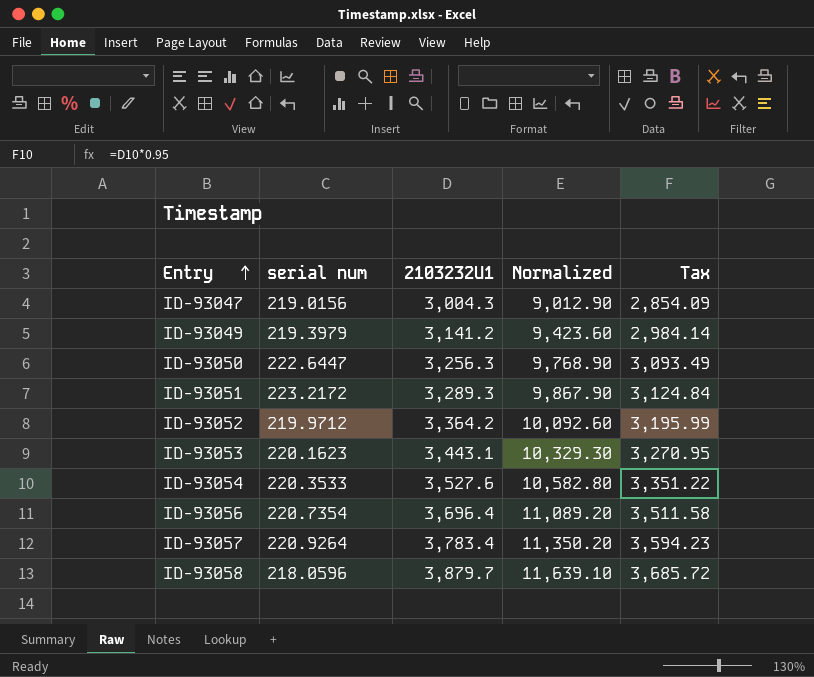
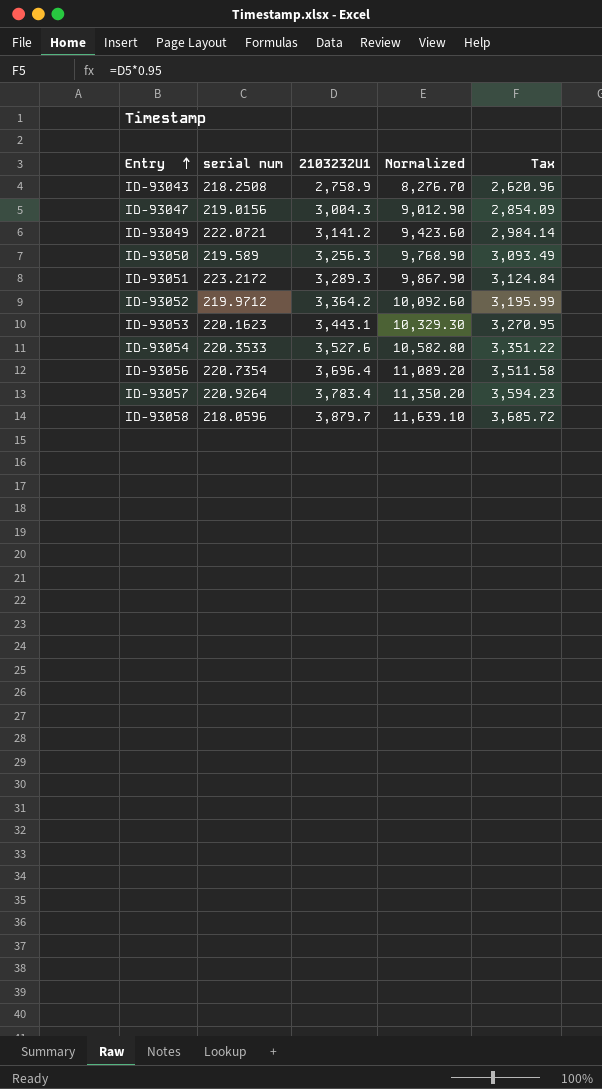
row ID-93043: none -> 218.2508 | 2,758.9 | 8,276.70 | 2,620.96
ID-93049 | serial num: 219.3979 -> 222.0721
ID-93050 | serial num: 222.6447 -> 219.589

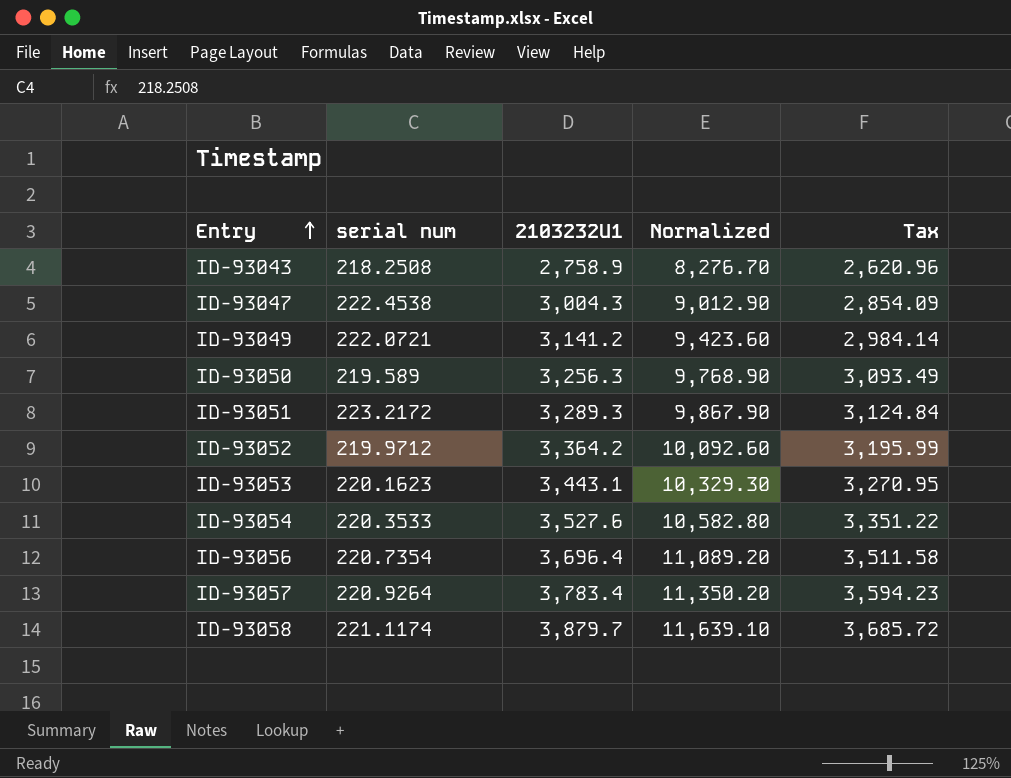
ID-93047 | serial num: 219.0156 -> 222.4538
ID-93058 | serial num: 218.0596 -> 221.1174

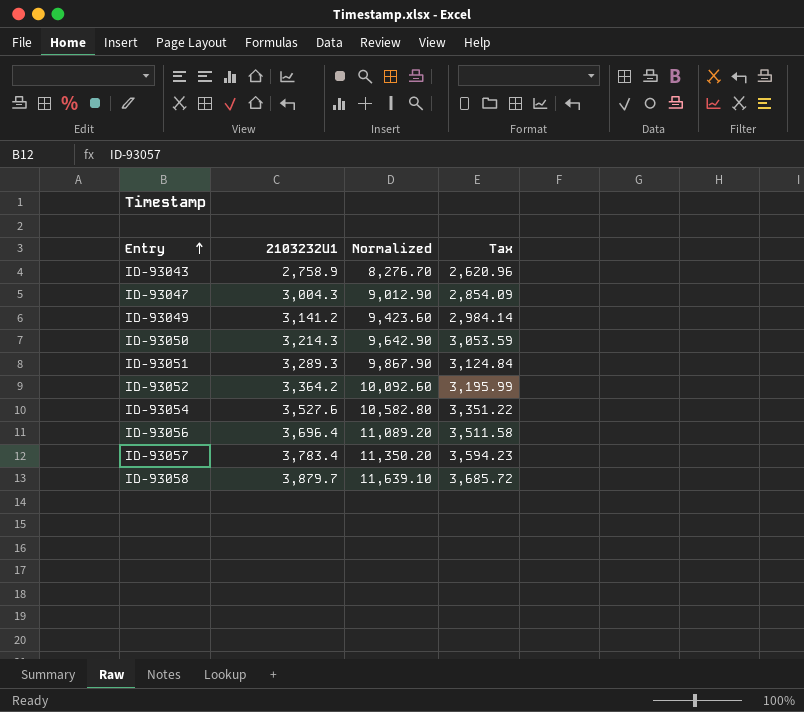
column serial num | position: 2 -> none
row ID-93053: 220.1623 | 3,443.1 | 10,329.30 | 3,270.95 -> none
ID-93050 | 2103232U1: 3,256.3 -> 3,214.3
ID-93050 | Normalized: 9,768.90 -> 9,642.90
ID-93050 | Tax: 3,093.49 -> 3,053.59

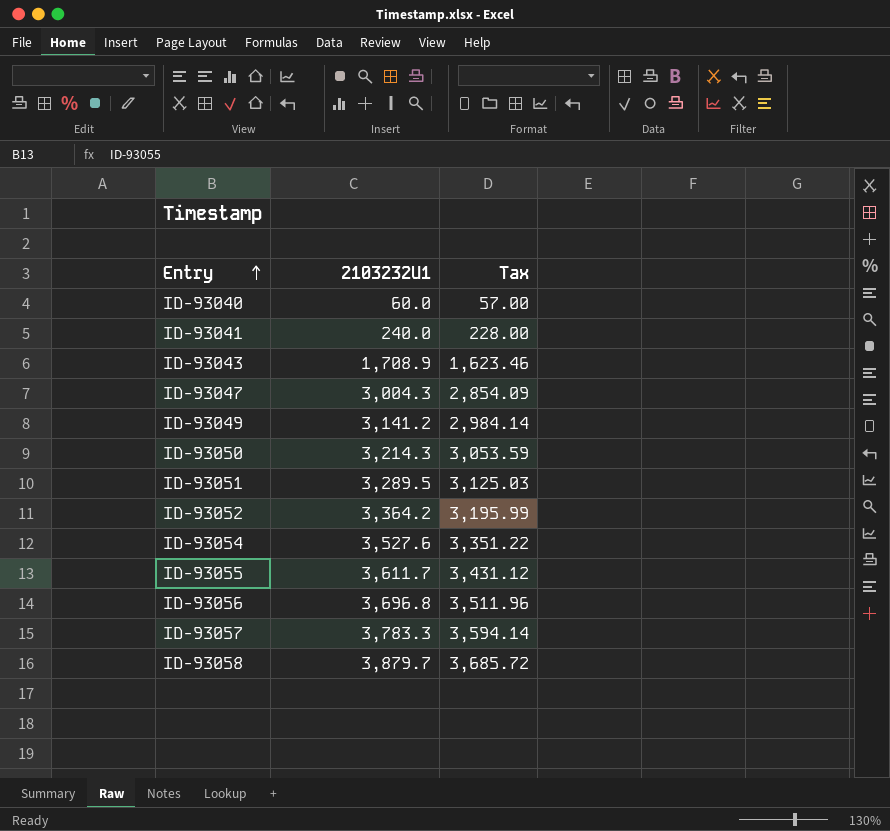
column Normalized | formula: [2103232U1] * 3 -> none
row ID-93040: none -> 60.0 | 57.00
row ID-93041: none -> 240.0 | 228.00
ID-93043 | 2103232U1: 2,758.9 -> 1,708.9
ID-93043 | Tax: 2,620.96 -> 1,623.46
ID-93051 | 2103232U1: 3,289.3 -> 3,289.5
ID-93051 | Tax: 3,124.84 -> 3,125.03
row ID-93055: none -> 3,611.7 | 3,431.12
ID-93056 | 2103232U1: 3,696.4 -> 3,696.8
ID-93056 | Tax: 3,511.58 -> 3,511.96
ID-93057 | 2103232U1: 3,783.4 -> 3,783.3
ID-93057 | Tax: 3,594.23 -> 3,594.14

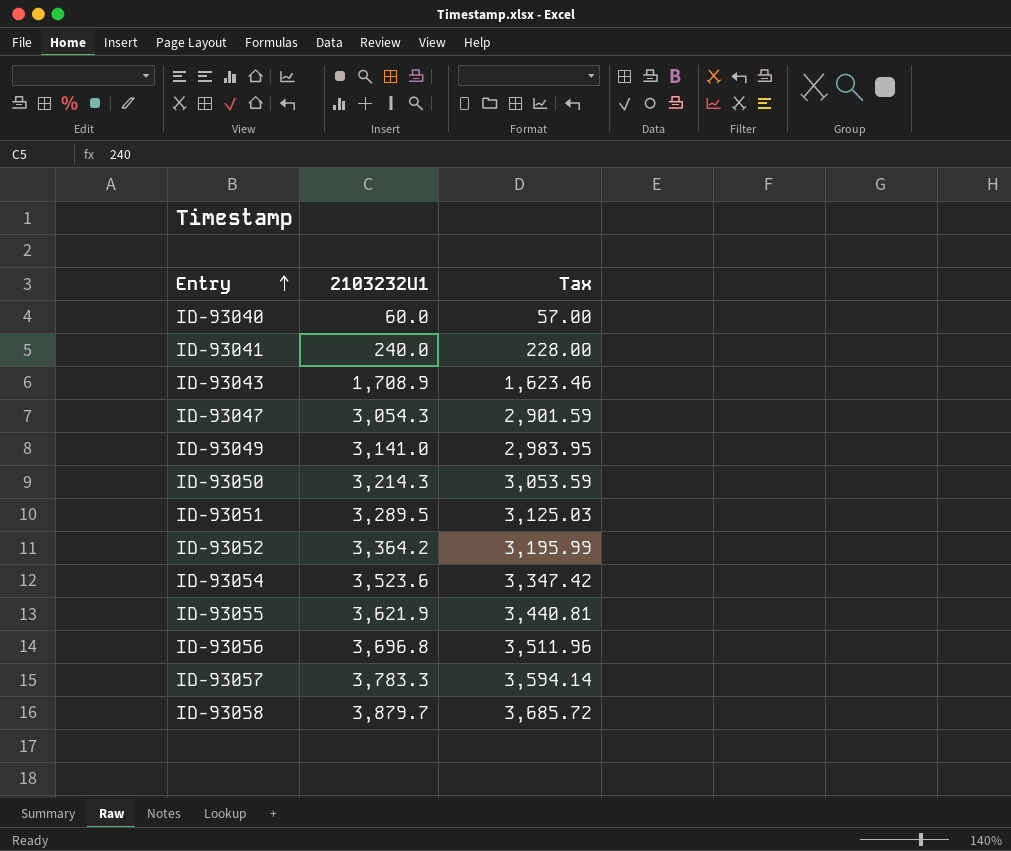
ID-93047 | 2103232U1: 3,004.3 -> 3,054.3
ID-93047 | Tax: 2,854.09 -> 2,901.59
ID-93049 | 2103232U1: 3,141.2 -> 3,141.0
ID-93049 | Tax: 2,984.14 -> 2,983.95
ID-93054 | 2103232U1: 3,527.6 -> 3,523.6
ID-93054 | Tax: 3,351.22 -> 3,347.42
ID-93055 | 2103232U1: 3,611.7 -> 3,621.9
ID-93055 | Tax: 3,431.12 -> 3,440.81

